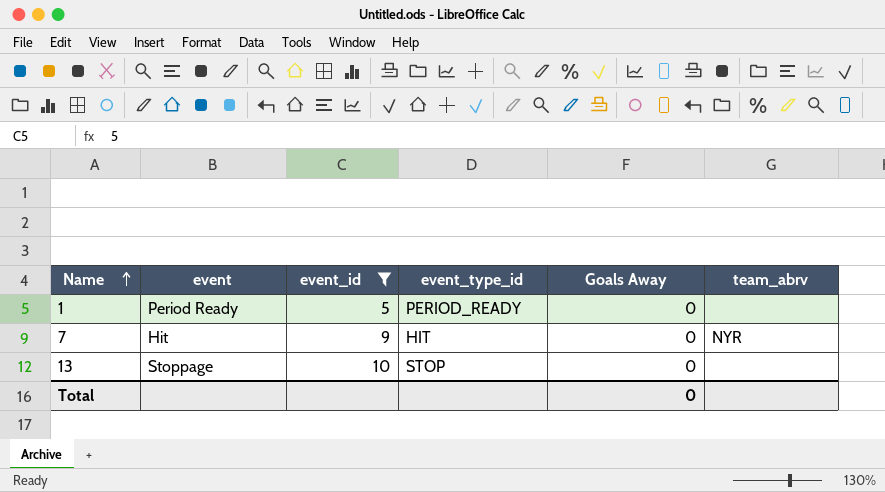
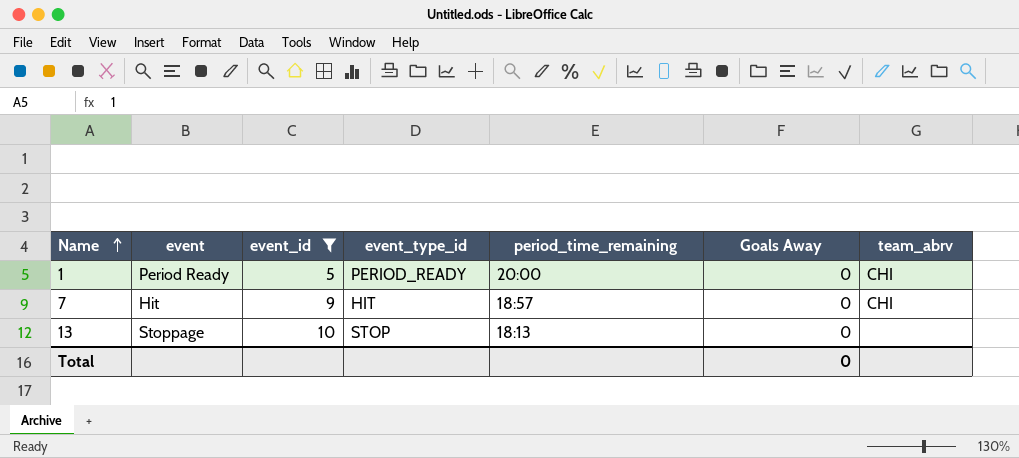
column period_time_remaining | position: none -> 5
1 | team_abrv: none -> CHI
7 | team_abrv: NYR -> CHI

